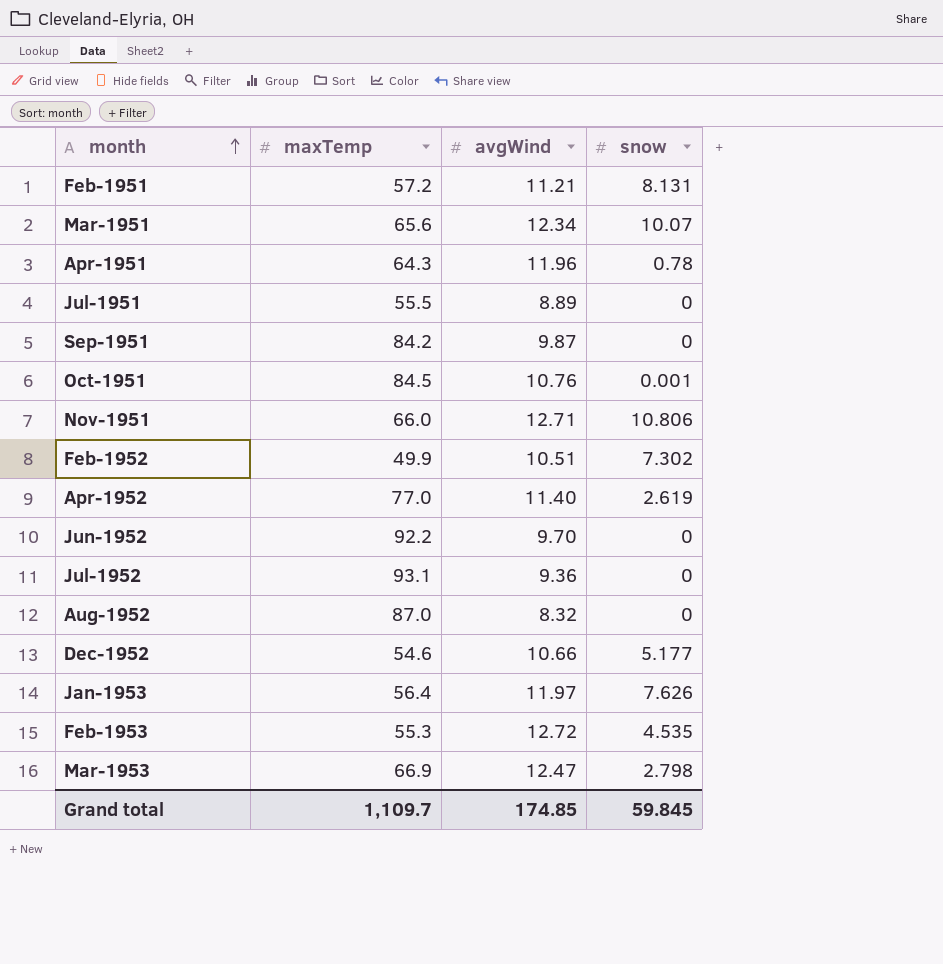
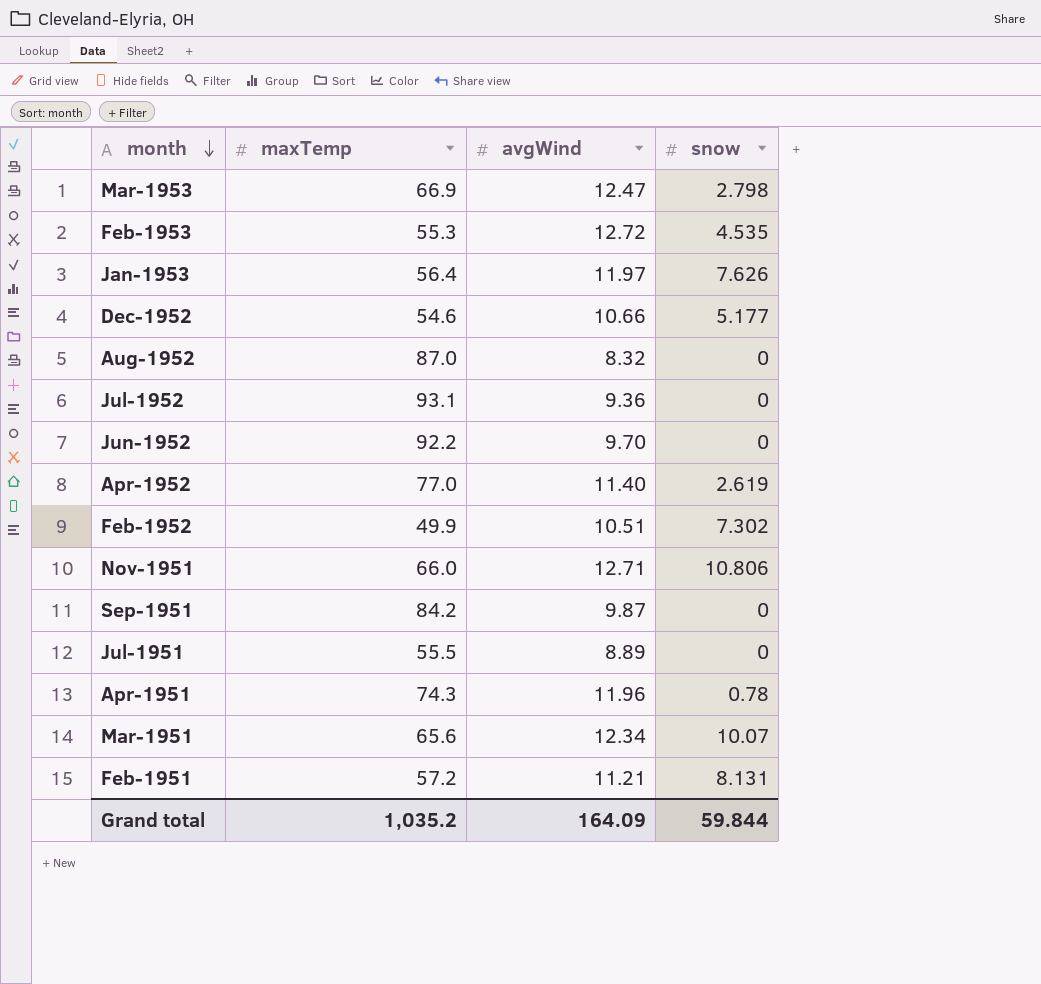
row order: month ascending -> month descending
row Oct-1951: 84.5 | 10.76 | 0.001 -> none
Apr-1951 | maxTemp: 64.3 -> 74.3
Grand total | maxTemp: 1,109.7 -> 1,035.2
Grand total | avgWind: 174.85 -> 164.09
Grand total | snow: 59.845 -> 59.844

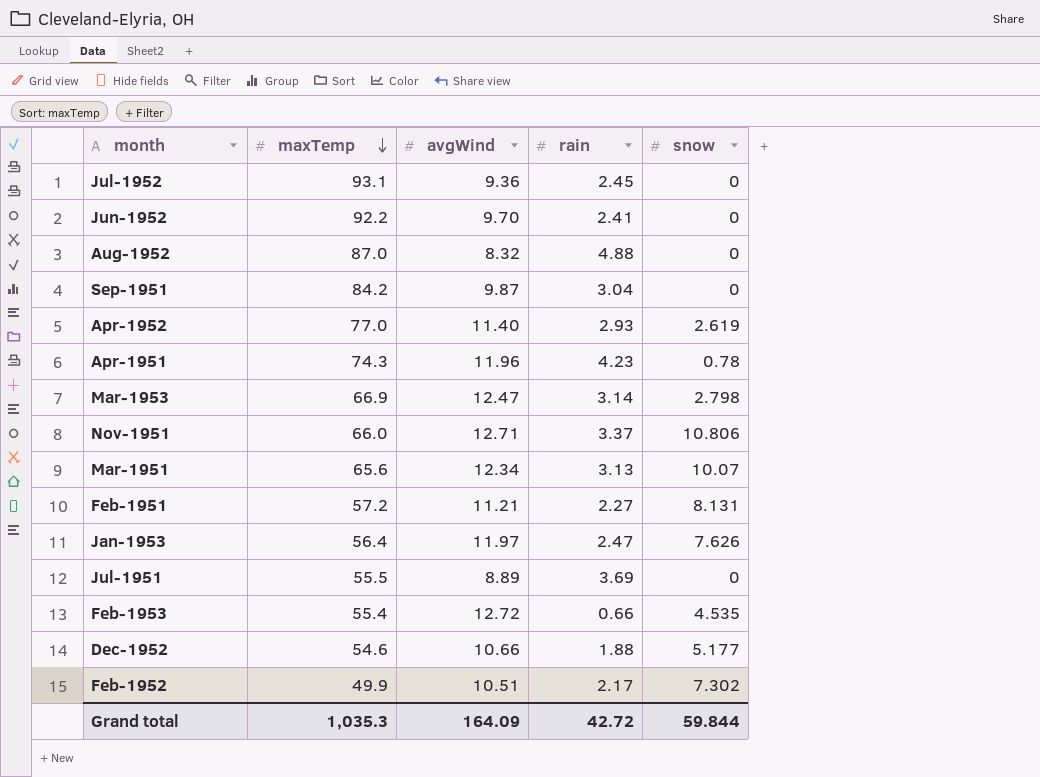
row order: month descending -> maxTemp descending
column rain | position: none -> 4
Feb-1953 | maxTemp: 55.3 -> 55.4
Grand total | maxTemp: 1,035.2 -> 1,035.3

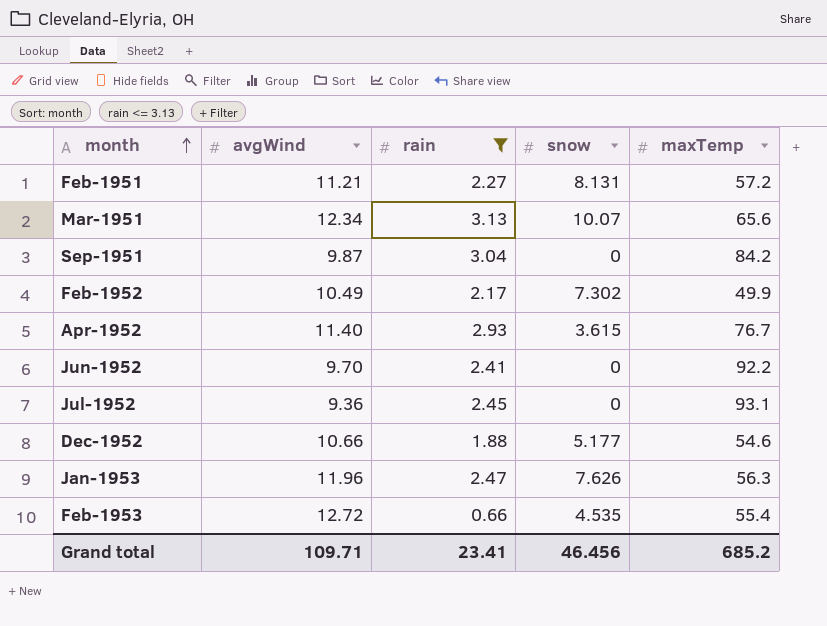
filter: none -> rain <= 3.13
row order: maxTemp descending -> month ascending
column maxTemp | position: 2 -> 5
Feb-1952 | avgWind: 10.51 -> 10.49
Apr-1952 | snow: 2.619 -> 3.615
Apr-1952 | maxTemp: 77.0 -> 76.7
Jan-1953 | avgWind: 11.97 -> 11.96
Jan-1953 | maxTemp: 56.4 -> 56.3
Grand total | avgWind: 164.09 -> 109.71
Grand total | rain: 42.72 -> 23.41
Grand total | snow: 59.844 -> 46.456
Grand total | maxTemp: 1,035.3 -> 685.2

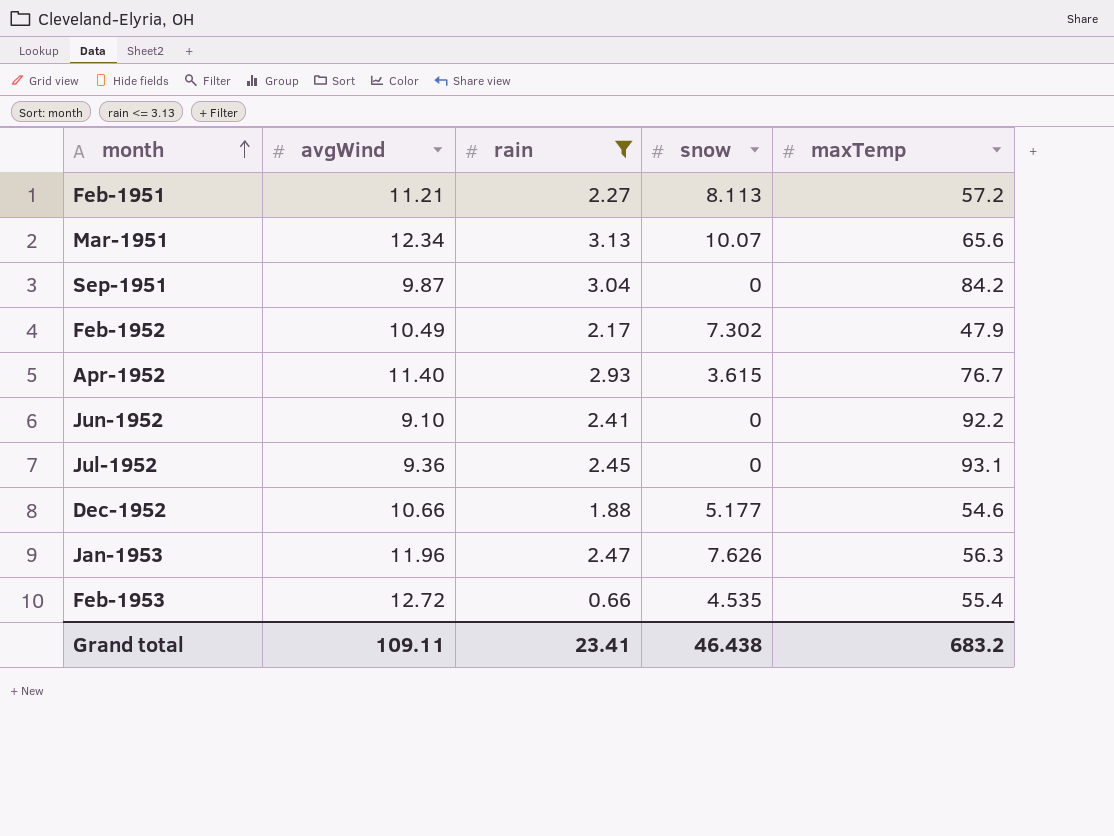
Feb-1951 | snow: 8.131 -> 8.113
Feb-1952 | maxTemp: 49.9 -> 47.9
Jun-1952 | avgWind: 9.70 -> 9.10
Grand total | avgWind: 109.71 -> 109.11
Grand total | snow: 46.456 -> 46.438
Grand total | maxTemp: 685.2 -> 683.2

